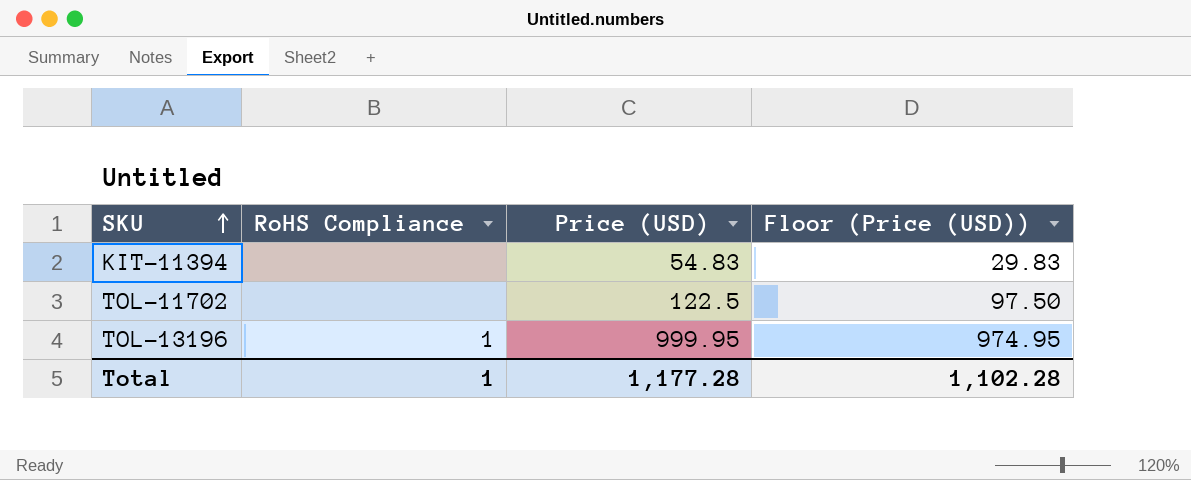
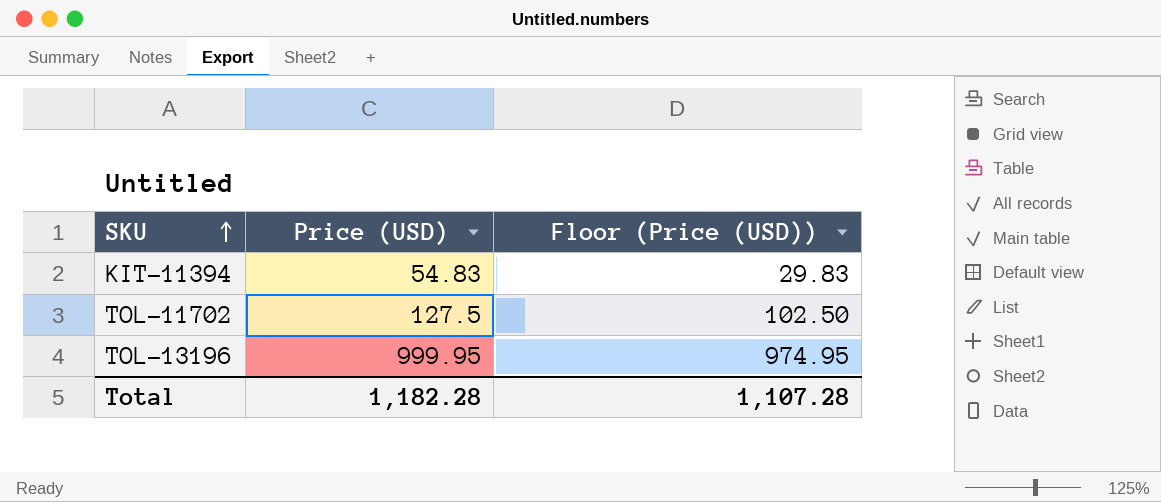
column RoHS Compliance | position: 2 -> none
TOL-11702 | Price (USD): 122.5 -> 127.5
TOL-11702 | Floor (Price (USD)): 97.50 -> 102.50
Total | Price (USD): 1,177.28 -> 1,182.28
Total | Floor (Price (USD)): 1,102.28 -> 1,107.28

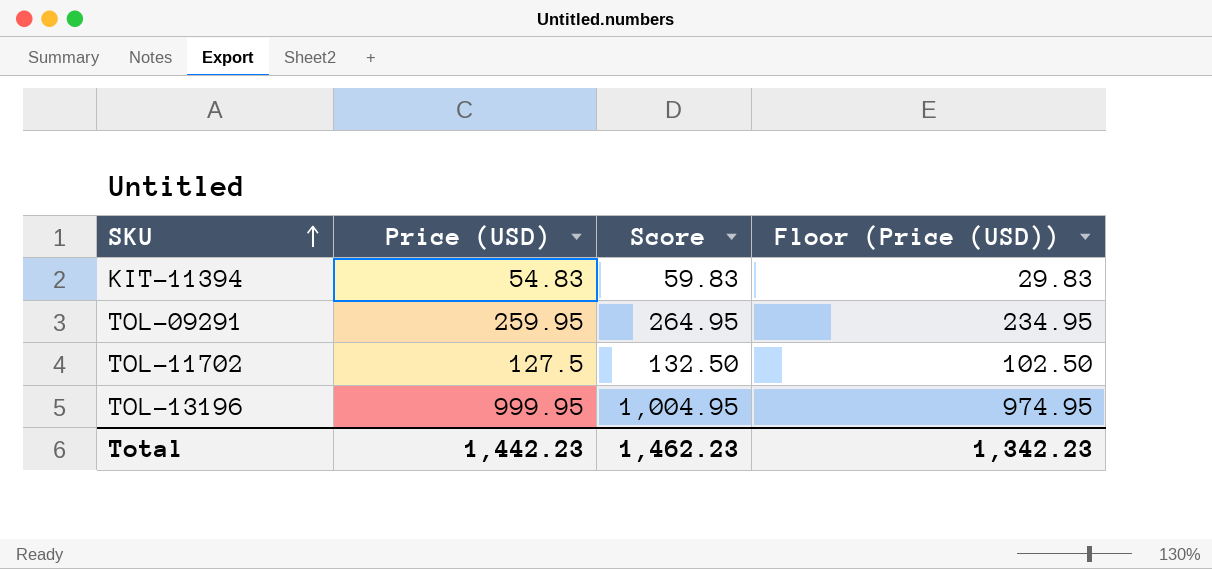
column Score | formula: none -> [Price (USD)] + 5
row TOL-09291: none -> 259.95 | 264.95 | 234.95
Total | Price (USD): 1,182.28 -> 1,442.23
Total | Floor (Price (USD)): 1,107.28 -> 1,342.23

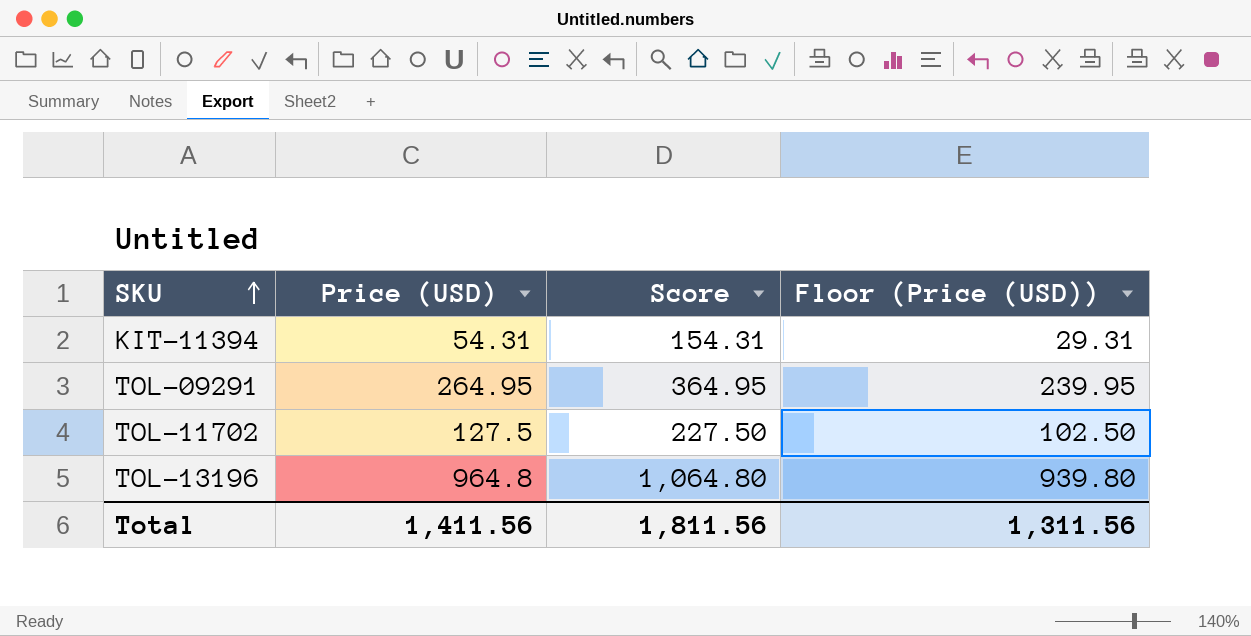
column Score | formula: [Price (USD)] + 5 -> [Price (USD)] + 100
KIT-11394 | Price (USD): 54.83 -> 54.31
KIT-11394 | Floor (Price (USD)): 29.83 -> 29.31
TOL-09291 | Price (USD): 259.95 -> 264.95
TOL-09291 | Floor (Price (USD)): 234.95 -> 239.95
TOL-13196 | Price (USD): 999.95 -> 964.8
TOL-13196 | Floor (Price (USD)): 974.95 -> 939.80
Total | Price (USD): 1,442.23 -> 1,411.56
Total | Score: 1,462.23 -> 1,811.56
Total | Floor (Price (USD)): 1,342.23 -> 1,311.56

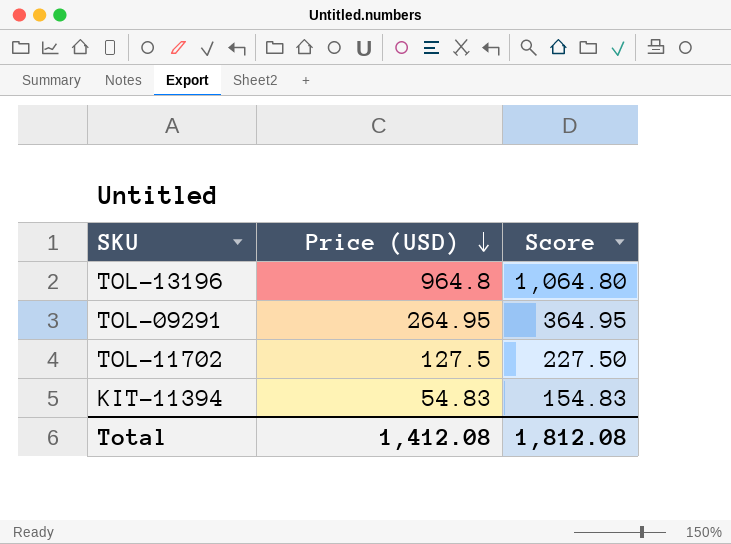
row order: SKU ascending -> Price (USD) descending
column Floor (Price (USD)) | formula: [Price (USD)] - 25 -> none
KIT-11394 | Price (USD): 54.31 -> 54.83
KIT-11394 | Score: 154.31 -> 154.83
Total | Price (USD): 1,411.56 -> 1,412.08
Total | Score: 1,811.56 -> 1,812.08

